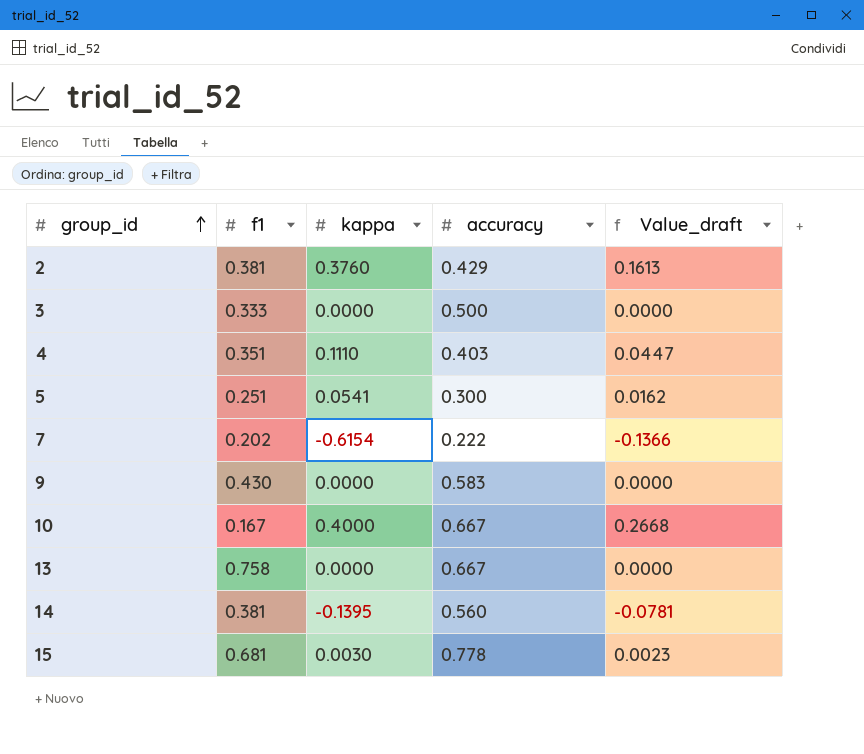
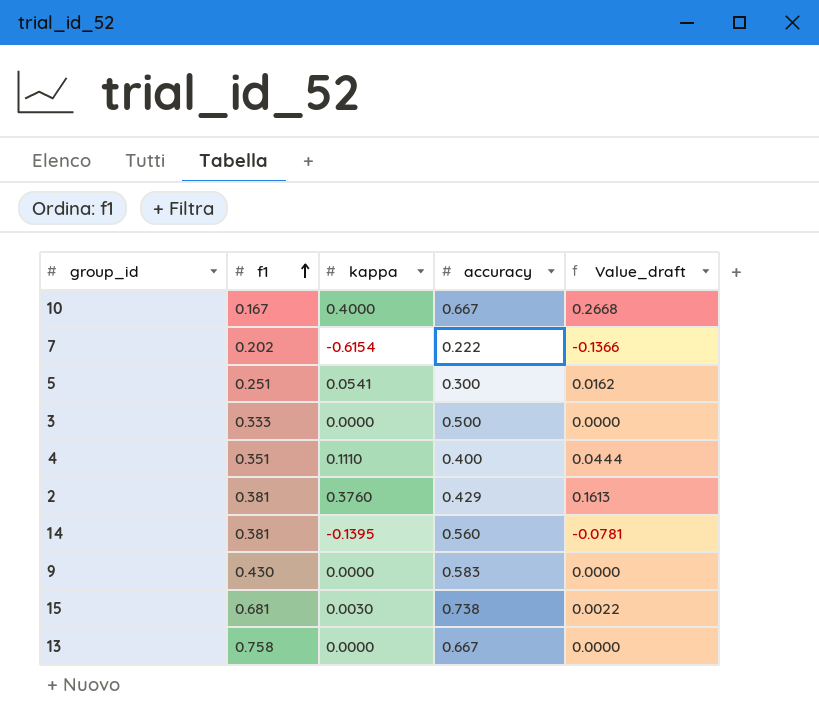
row order: group_id ascending -> f1 ascending
4 | accuracy: 0.403 -> 0.400
4 | Value_draft: 0.0447 -> 0.0444
15 | accuracy: 0.778 -> 0.738
15 | Value_draft: 0.0023 -> 0.0022

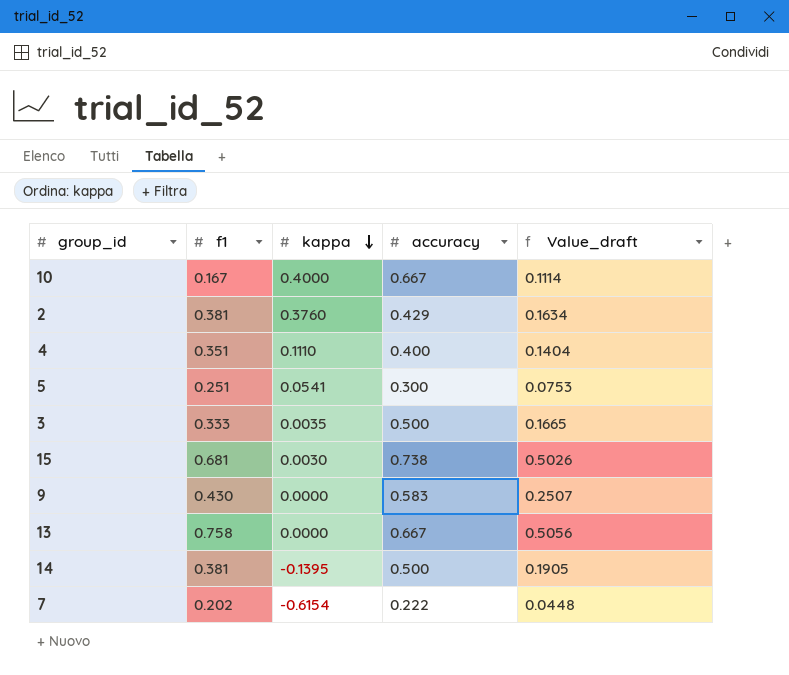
row order: f1 ascending -> kappa descending
column Value_draft | formula: [kappa] * [accuracy] -> [f1] * [accuracy]
3 | kappa: 0.0000 -> 0.0035
14 | accuracy: 0.560 -> 0.500

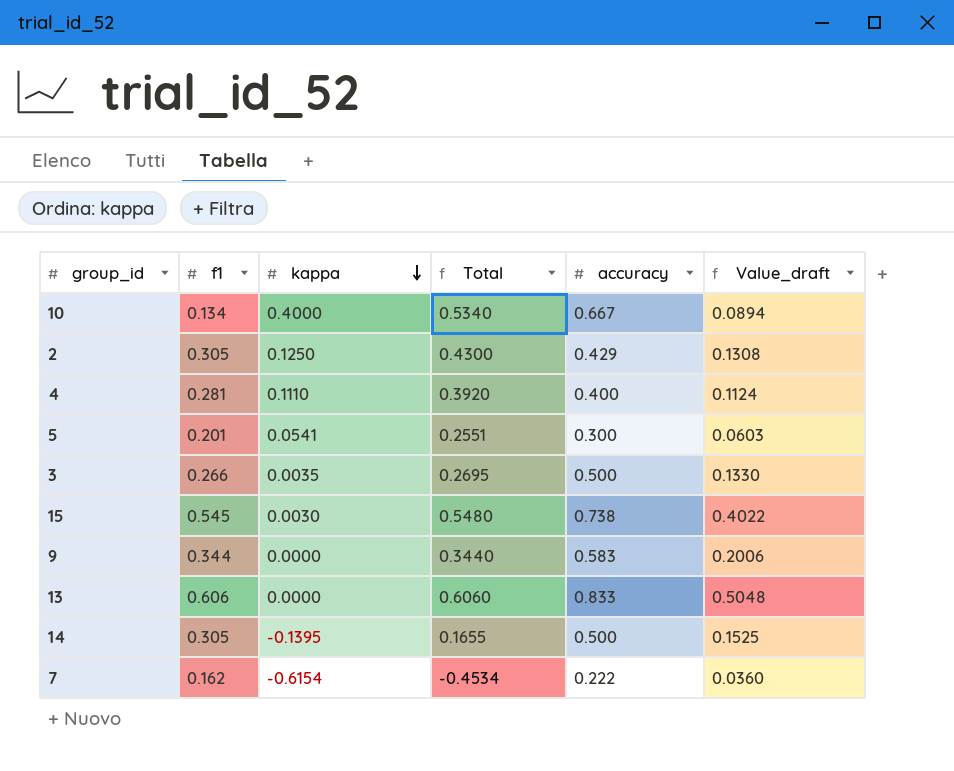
column Total | formula: none -> [f1] + [kappa]
10 | f1: 0.167 -> 0.134
10 | Value_draft: 0.1114 -> 0.0894
2 | f1: 0.381 -> 0.305
2 | kappa: 0.3760 -> 0.1250
2 | Value_draft: 0.1634 -> 0.1308
4 | f1: 0.351 -> 0.281
4 | Value_draft: 0.1404 -> 0.1124
5 | f1: 0.251 -> 0.201
5 | Value_draft: 0.0753 -> 0.0603
3 | f1: 0.333 -> 0.266
3 | Value_draft: 0.1665 -> 0.1330
15 | f1: 0.681 -> 0.545
15 | Value_draft: 0.5026 -> 0.4022
9 | f1: 0.430 -> 0.344
9 | Value_draft: 0.2507 -> 0.2006
13 | f1: 0.758 -> 0.606
13 | accuracy: 0.667 -> 0.833
13 | Value_draft: 0.5056 -> 0.5048
14 | f1: 0.381 -> 0.305
14 | Value_draft: 0.1905 -> 0.1525
7 | f1: 0.202 -> 0.162
7 | Value_draft: 0.0448 -> 0.0360

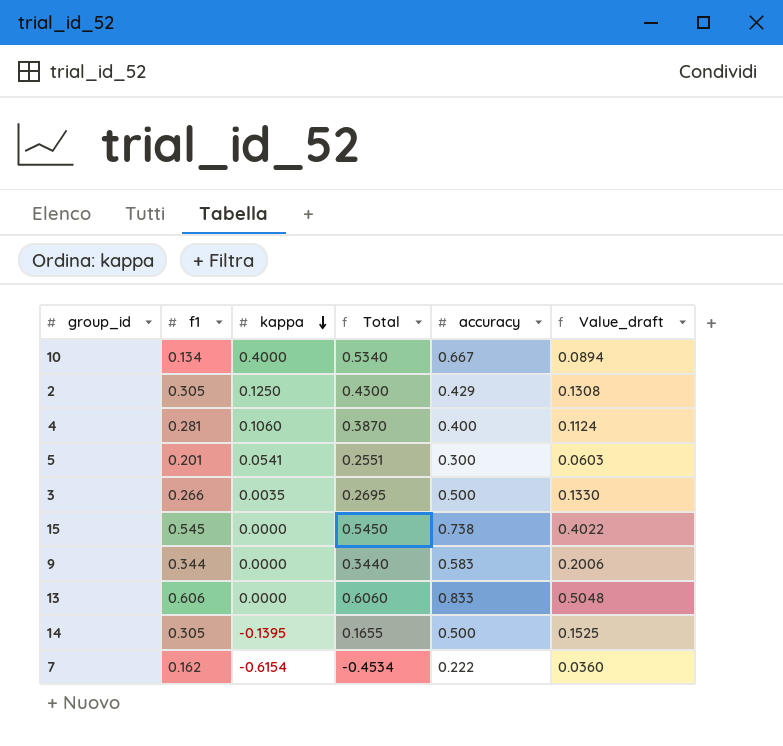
4 | kappa: 0.1110 -> 0.1060
4 | Total: 0.3920 -> 0.3870
15 | kappa: 0.0030 -> 0.0000
15 | Total: 0.5480 -> 0.5450

